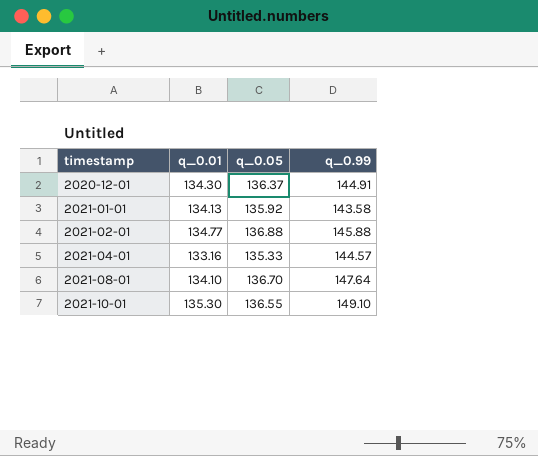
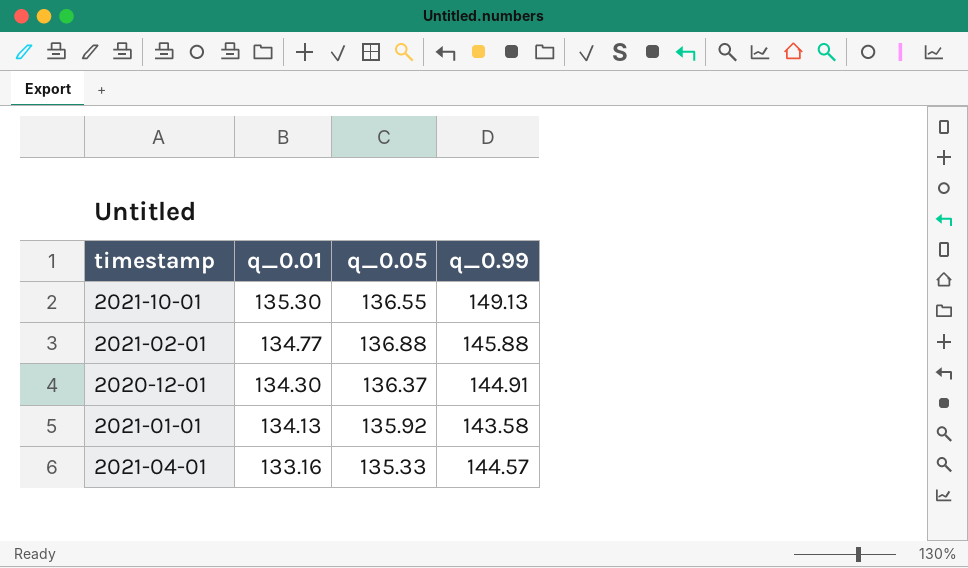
row order: timestamp ascending -> q_0.01 descending
row 2021-08-01: 134.10 | 136.70 | 147.64 -> none
2021-10-01 | q_0.99: 149.10 -> 149.13

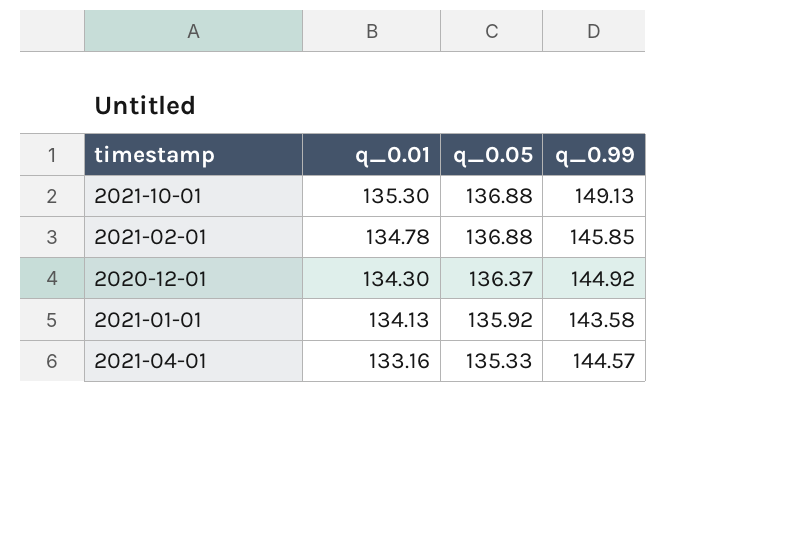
2021-10-01 | q_0.05: 136.55 -> 136.88
2021-02-01 | q_0.01: 134.77 -> 134.78
2021-02-01 | q_0.99: 145.88 -> 145.85
2020-12-01 | q_0.99: 144.91 -> 144.92

